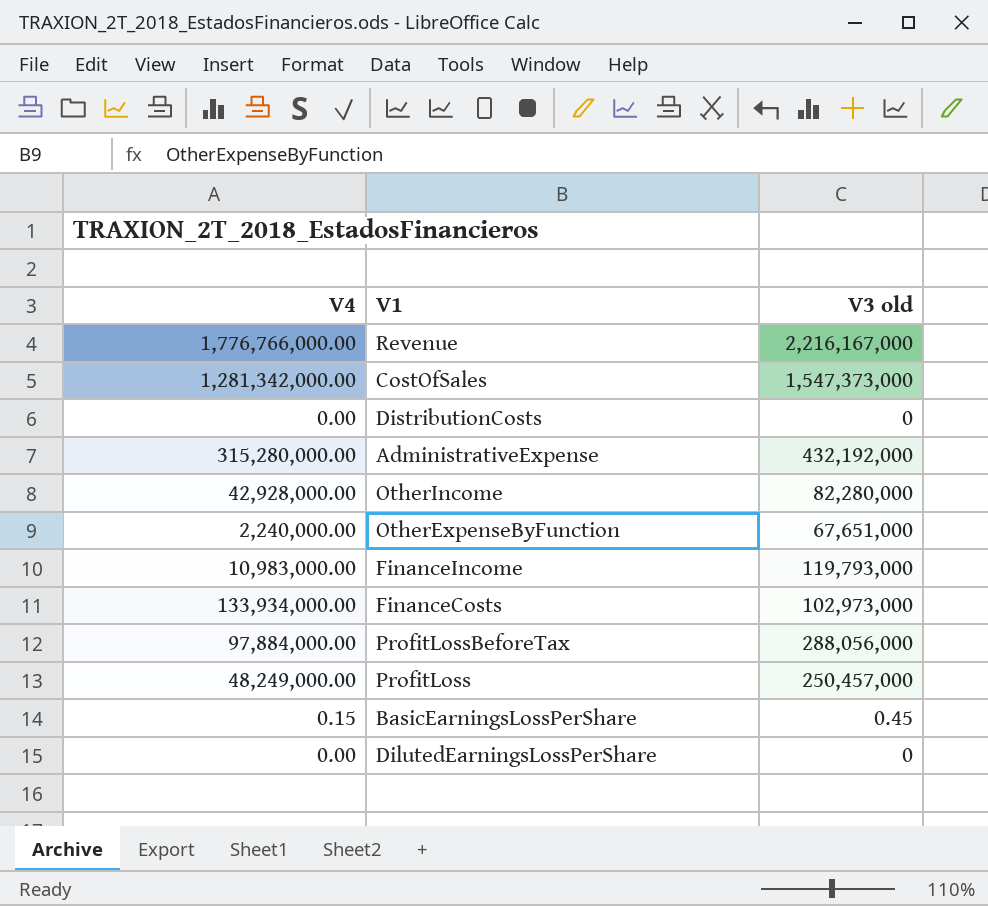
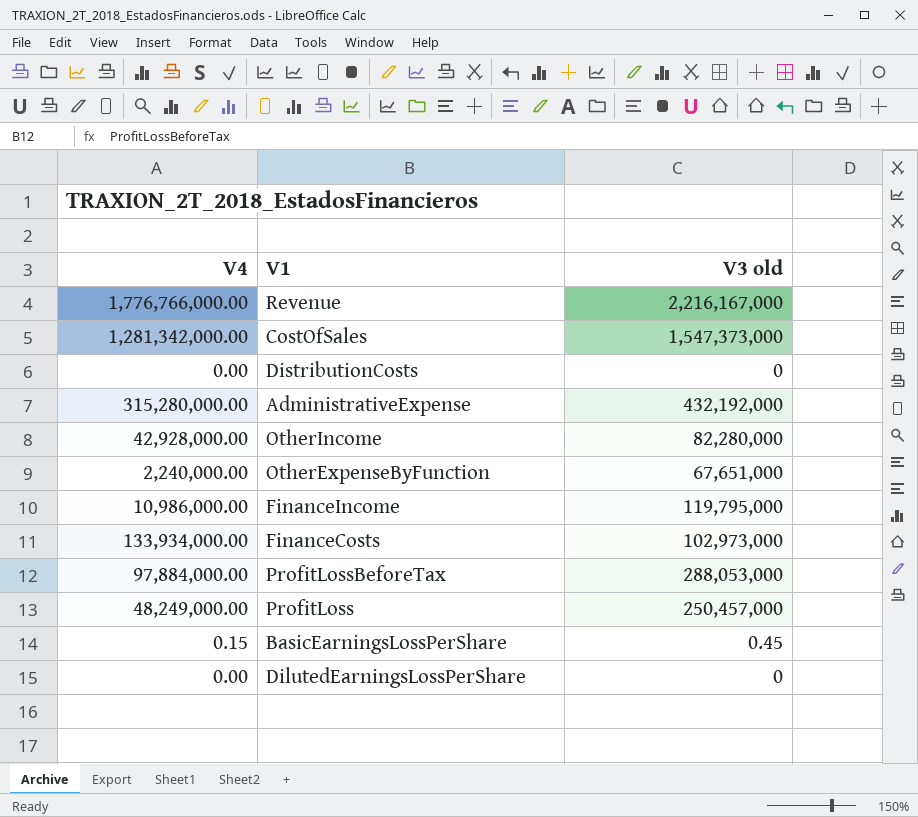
FinanceIncome | V4: 10,983,000.00 -> 10,986,000.00
FinanceIncome | V3 old: 119,793,000 -> 119,795,000
ProfitLossBeforeTax | V3 old: 288,056,000 -> 288,053,000

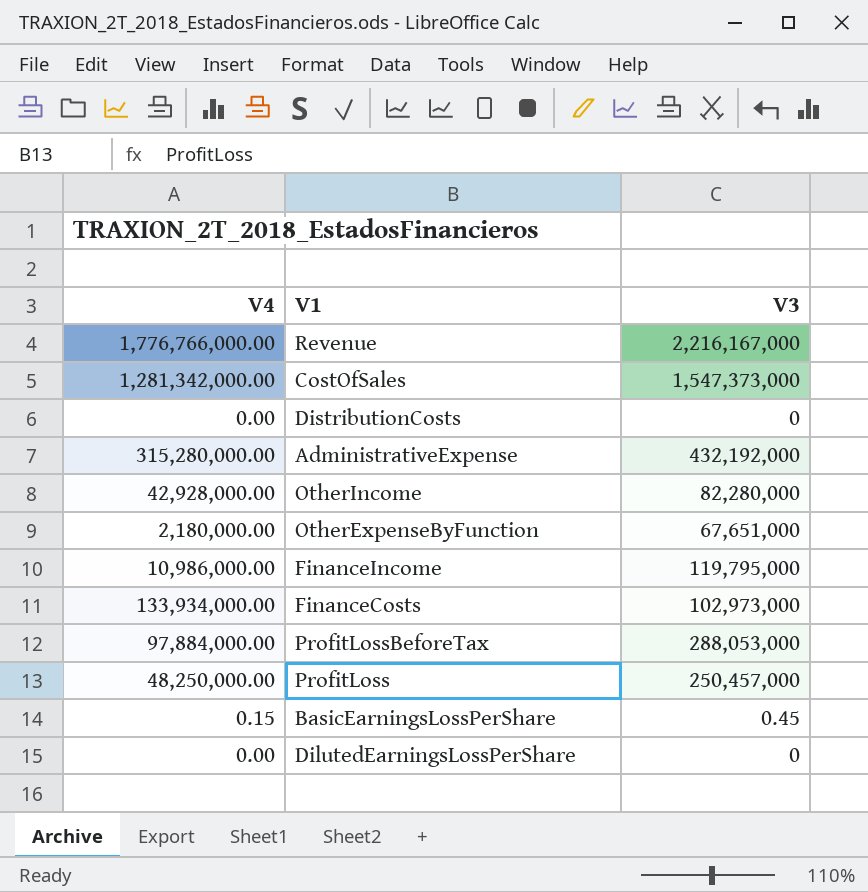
column name: V3 old -> V3
OtherExpenseByFunction | V4: 2,240,000.00 -> 2,180,000.00
ProfitLoss | V4: 48,249,000.00 -> 48,250,000.00

